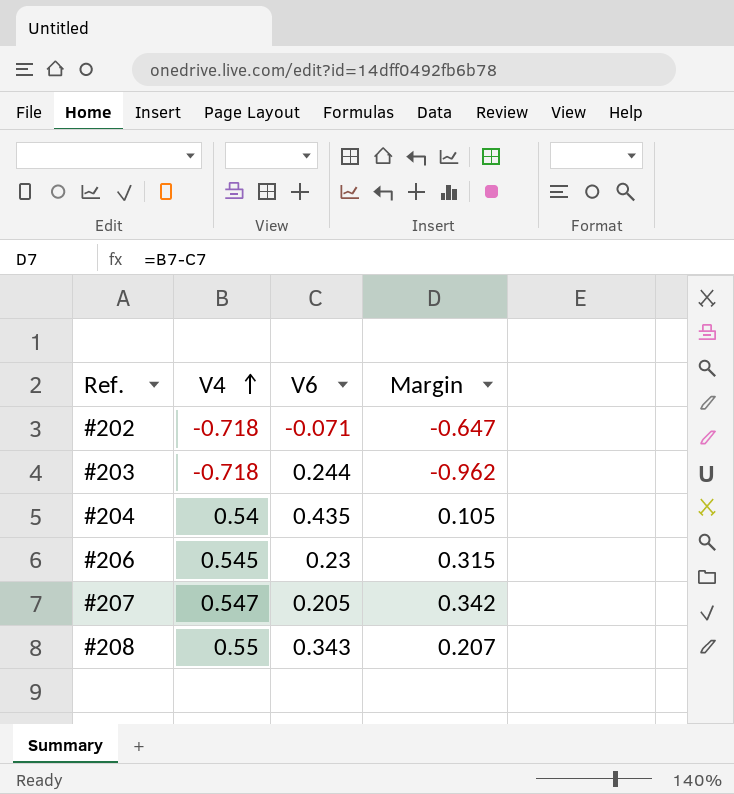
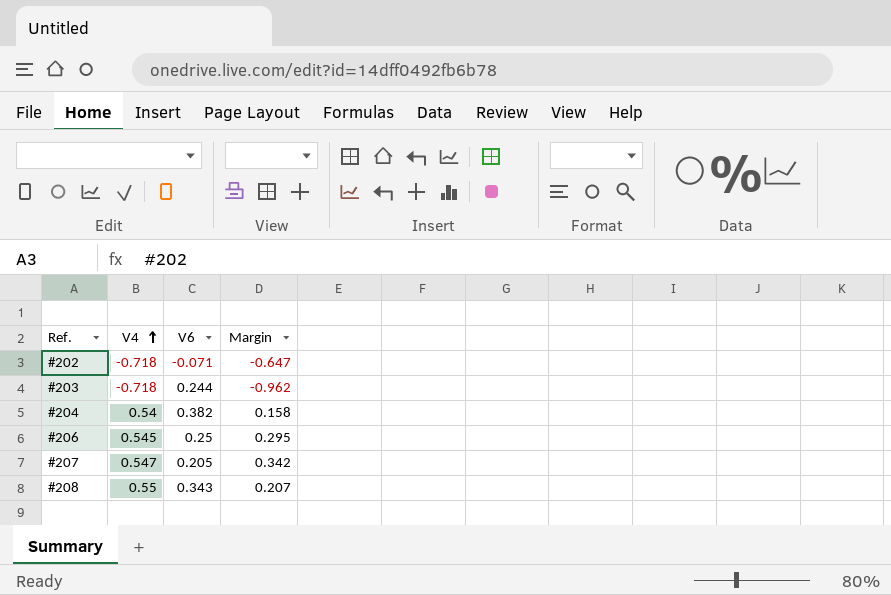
#204 | V6: 0.435 -> 0.382
#204 | Margin: 0.105 -> 0.158
#206 | V6: 0.23 -> 0.25
#206 | Margin: 0.315 -> 0.295

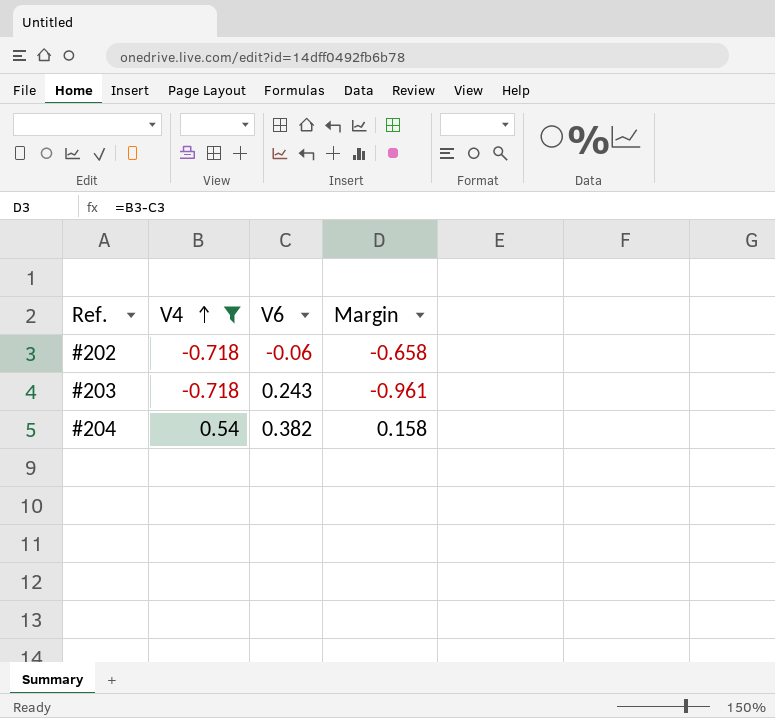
filter: none -> V4 <= 0.54
#202 | V6: -0.071 -> -0.06
#202 | Margin: -0.647 -> -0.658
#203 | V6: 0.244 -> 0.243
#203 | Margin: -0.962 -> -0.961

